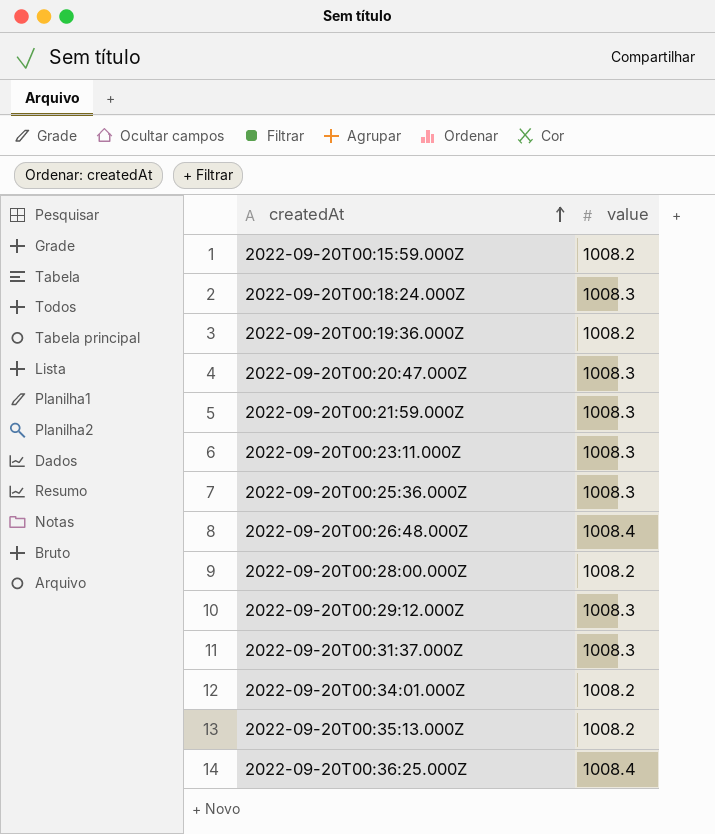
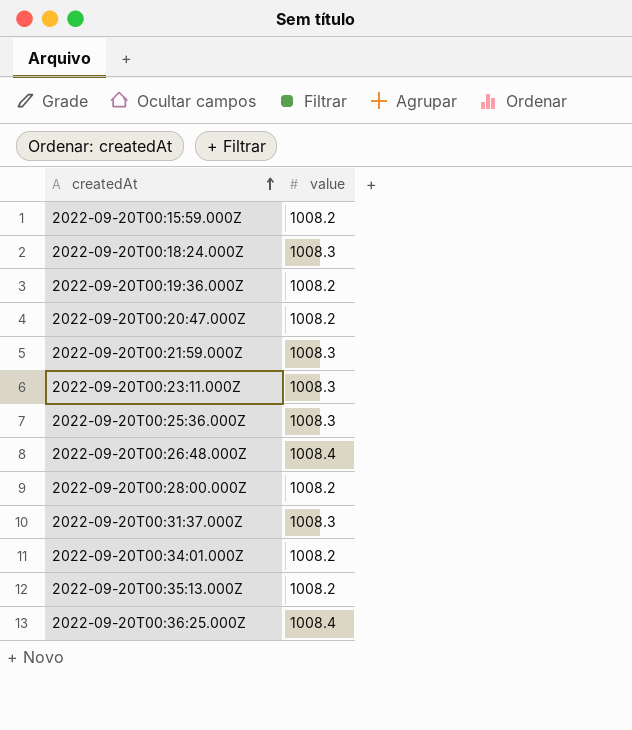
row 2022-09-20T00:29:12.000Z: 1008.3 -> none
2022-09-20T00:20:47.000Z | value: 1008.3 -> 1008.2

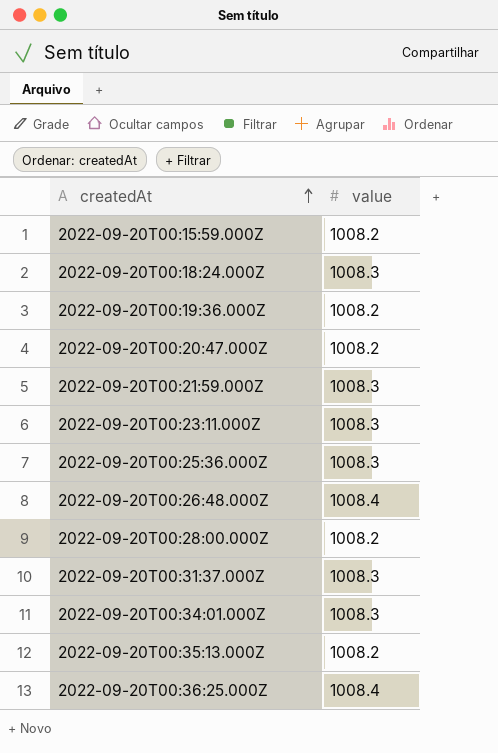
2022-09-20T00:34:01.000Z | value: 1008.2 -> 1008.3

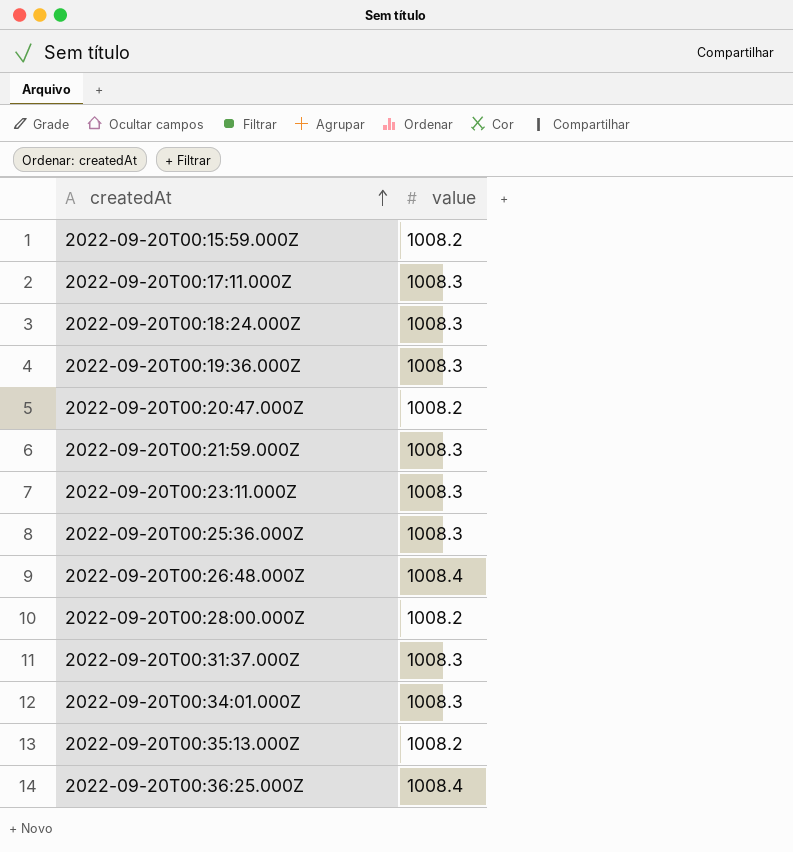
row 2022-09-20T00:17:11.000Z: none -> 1008.3
2022-09-20T00:19:36.000Z | value: 1008.2 -> 1008.3

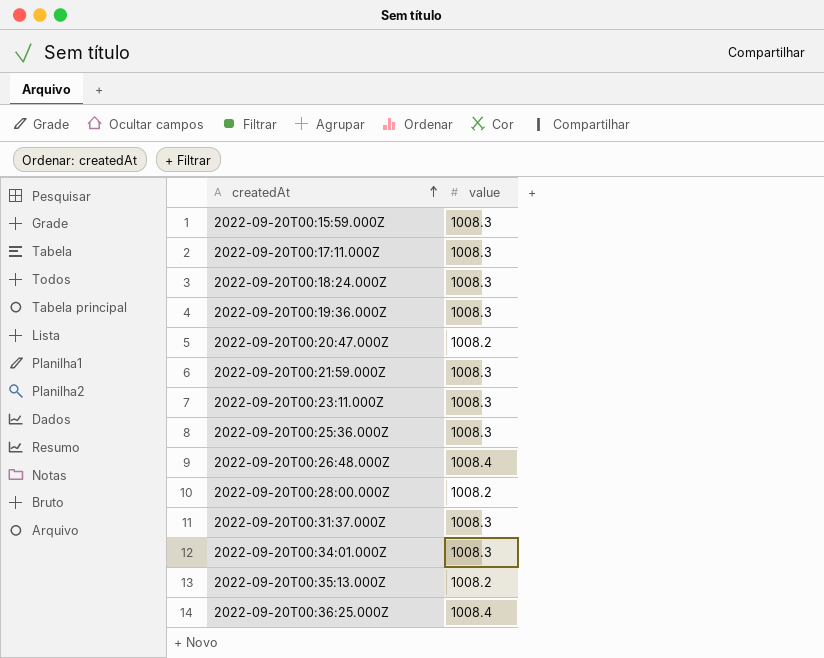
2022-09-20T00:15:59.000Z | value: 1008.2 -> 1008.3

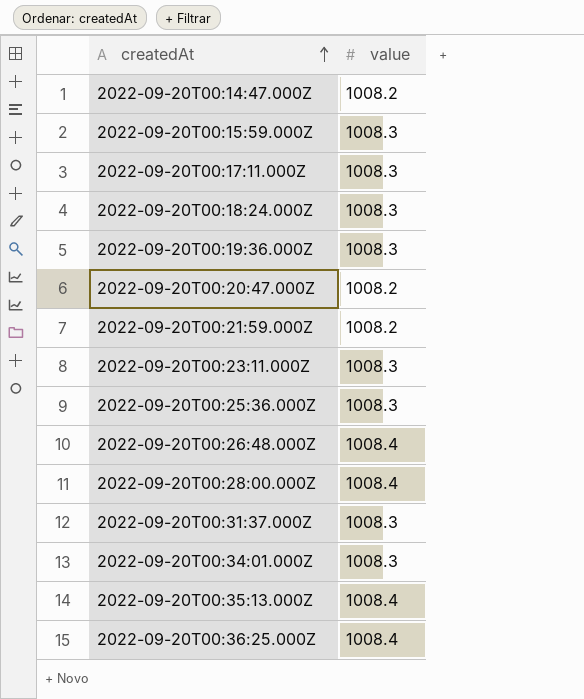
row 2022-09-20T00:14:47.000Z: none -> 1008.2
2022-09-20T00:21:59.000Z | value: 1008.3 -> 1008.2
2022-09-20T00:28:00.000Z | value: 1008.2 -> 1008.4
2022-09-20T00:35:13.000Z | value: 1008.2 -> 1008.4

